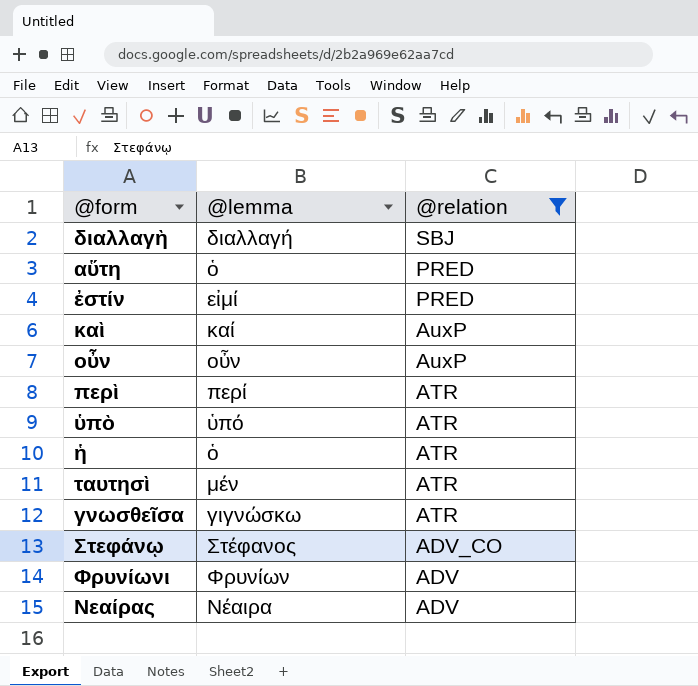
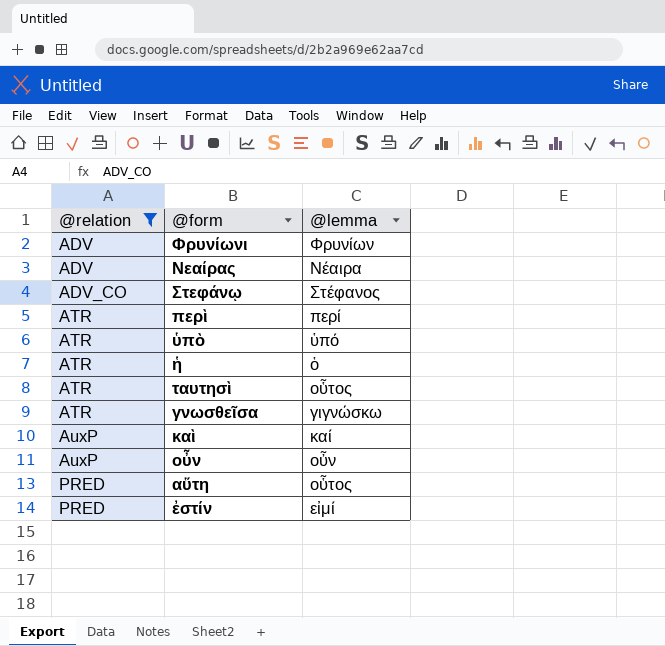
row order: @relation descending -> @relation ascending
column @relation | position: 3 -> 1
row διαλλαγὴ: διαλλαγή | SBJ -> none
ταυτησὶ | @lemma: μέν -> οὗτος
αὕτη | @lemma: ὁ -> οὗτος

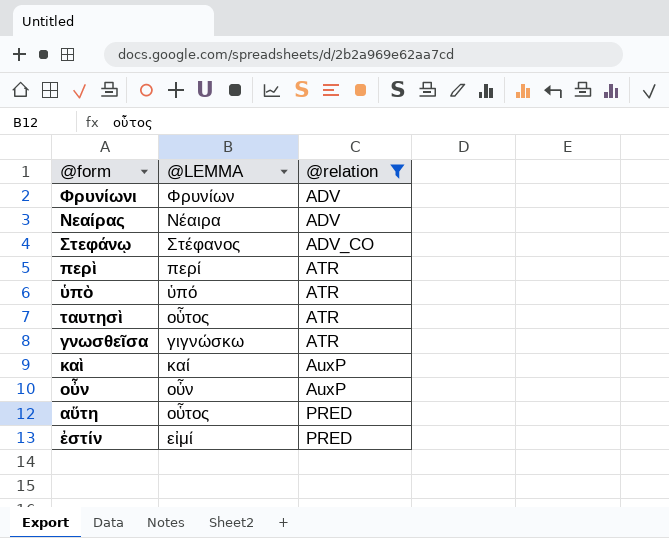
column name: @lemma -> @LEMMA
column @relation | position: 1 -> 3
row ἡ: ATR | ὁ -> none

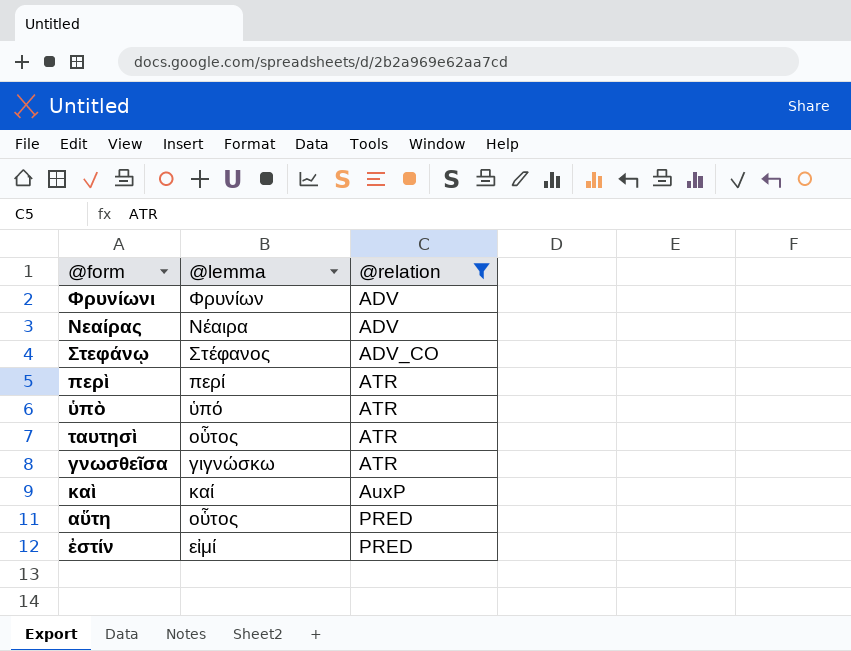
column name: @LEMMA -> @lemma
row οὖν: οὖν | AuxP -> none

